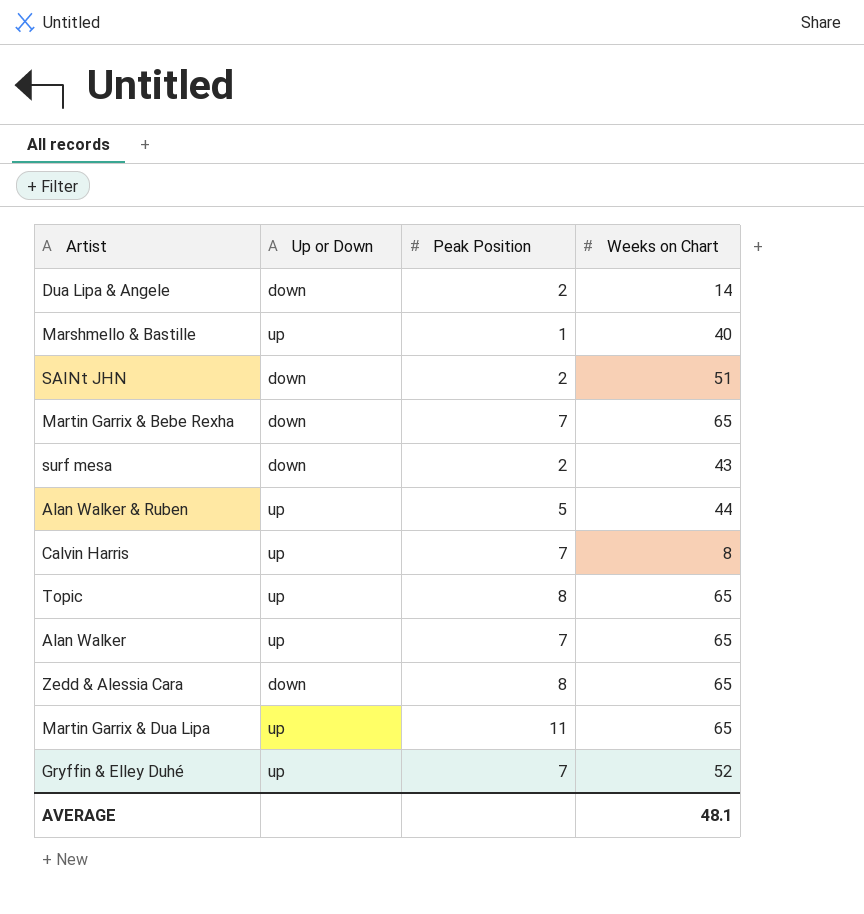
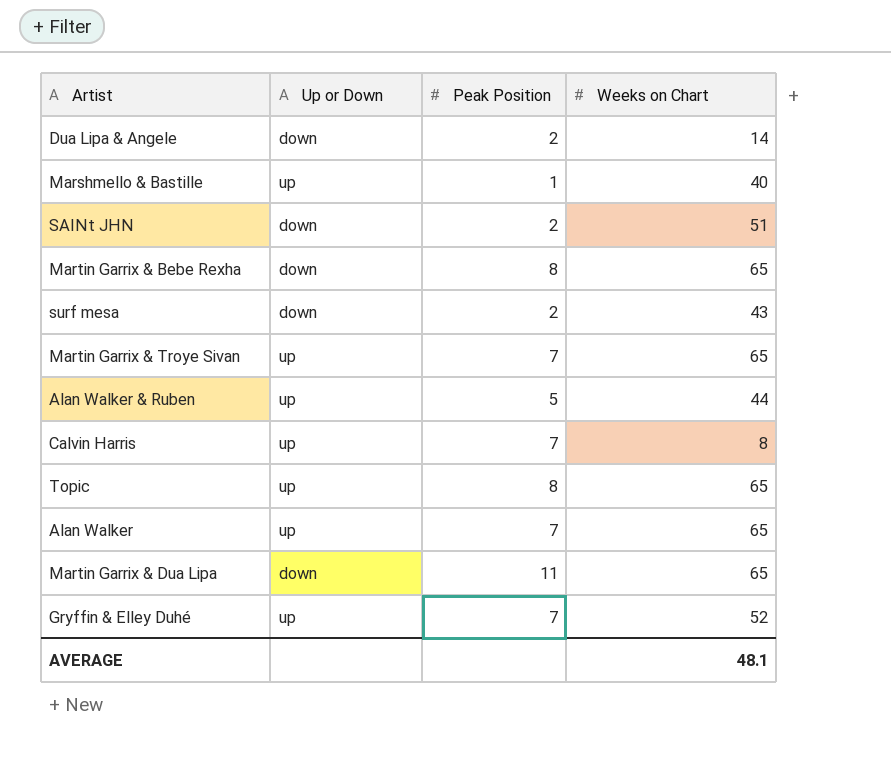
row Zedd & Alessia Cara: down | 8 | 65 -> none
Martin Garrix & Bebe Rexha | Peak Position: 7 -> 8
row Martin Garrix & Troye Sivan: none -> up | 7 | 65
Martin Garrix & Dua Lipa | Up or Down: up -> down

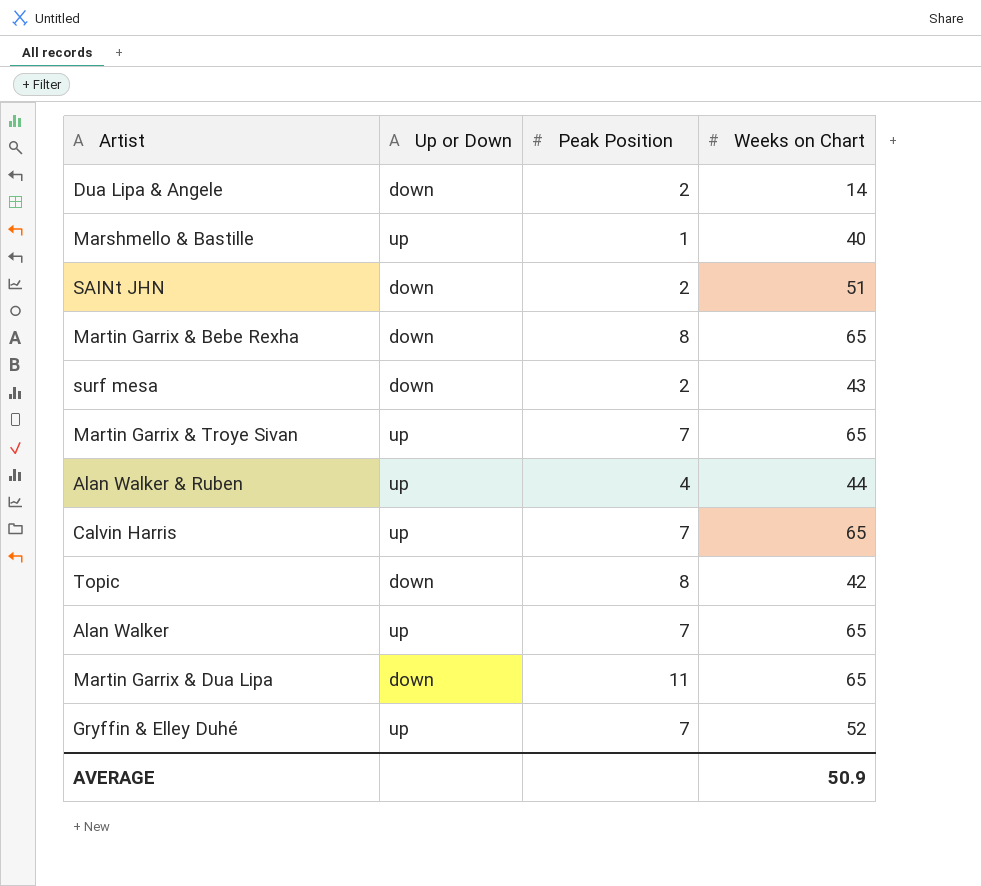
Alan Walker & Ruben | Peak Position: 5 -> 4
Calvin Harris | Weeks on Chart: 8 -> 65
Topic | Up or Down: up -> down
Topic | Weeks on Chart: 65 -> 42
AVERAGE | Weeks on Chart: 48.1 -> 50.9

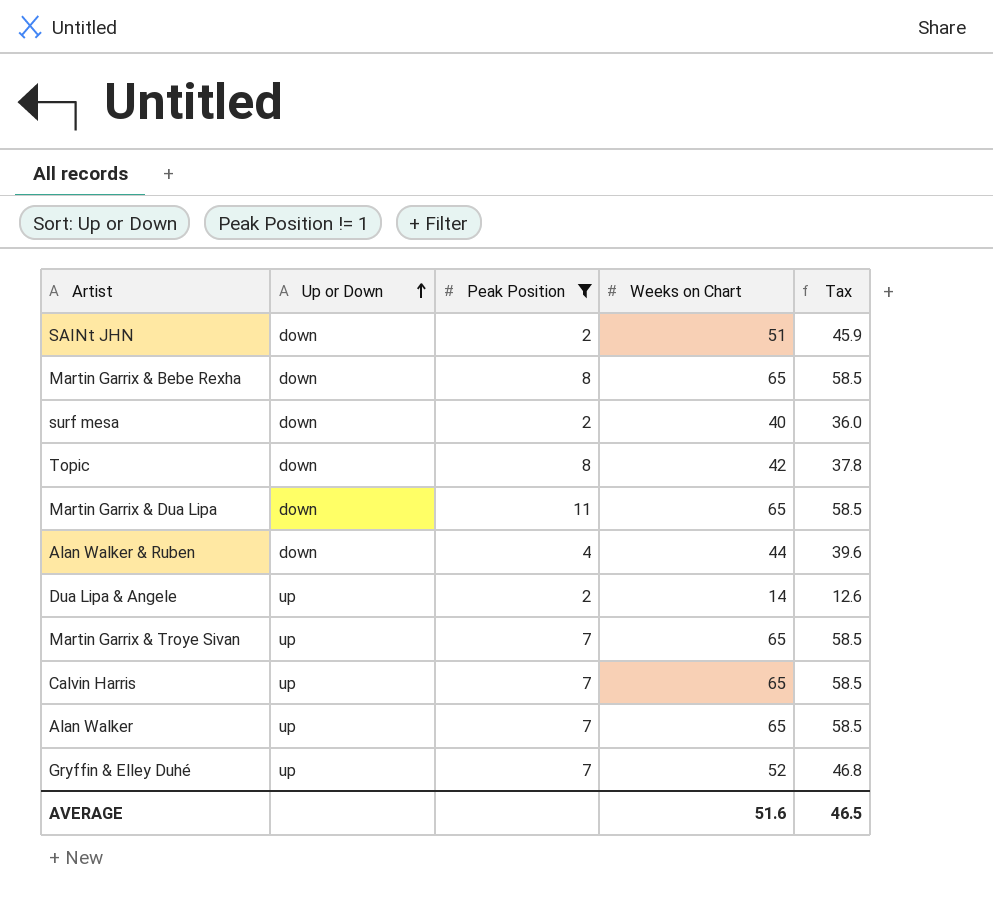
filter: none -> Peak Position != 1
row order: none -> Up or Down ascending
column Tax | formula: none -> [Weeks on Chart] * 0.9
surf mesa | Weeks on Chart: 43 -> 40
Alan Walker & Ruben | Up or Down: up -> down
Dua Lipa & Angele | Up or Down: down -> up
AVERAGE | Weeks on Chart: 50.9 -> 51.6

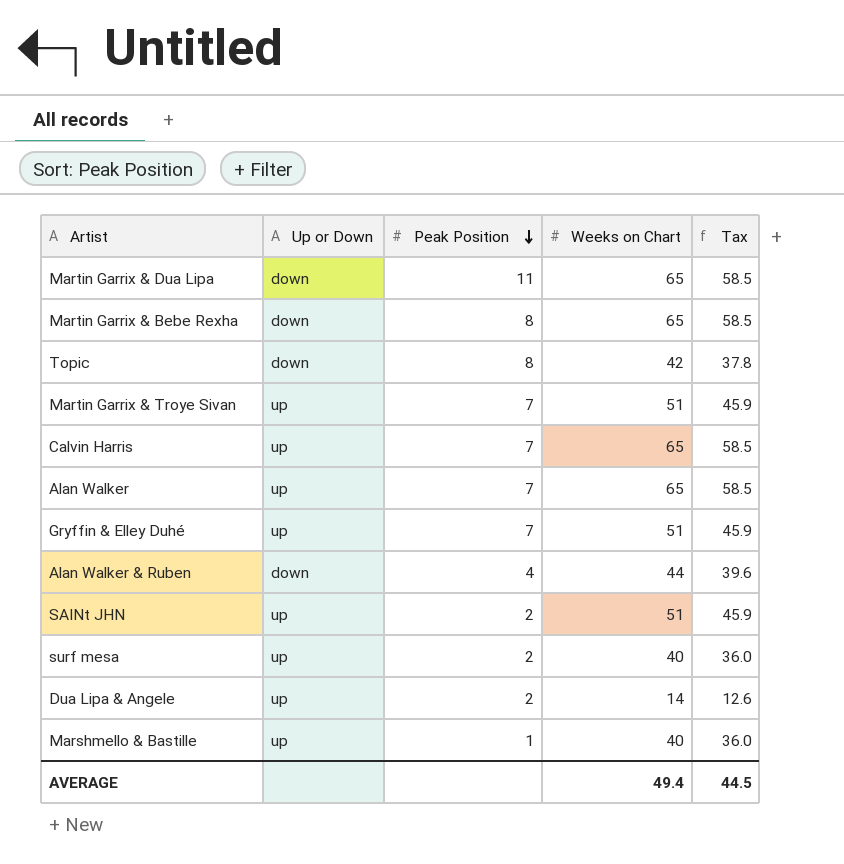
filter: Peak Position != 1 -> none
row order: Up or Down ascending -> Peak Position descending
Martin Garrix & Troye Sivan | Weeks on Chart: 65 -> 51
Martin Garrix & Troye Sivan | Tax: 58.5 -> 45.9
Gryffin & Elley Duhé | Weeks on Chart: 52 -> 51
Gryffin & Elley Duhé | Tax: 46.8 -> 45.9
SAINt JHN | Up or Down: down -> up
surf mesa | Up or Down: down -> up
AVERAGE | Weeks on Chart: 51.6 -> 49.4
AVERAGE | Tax: 46.5 -> 44.5

